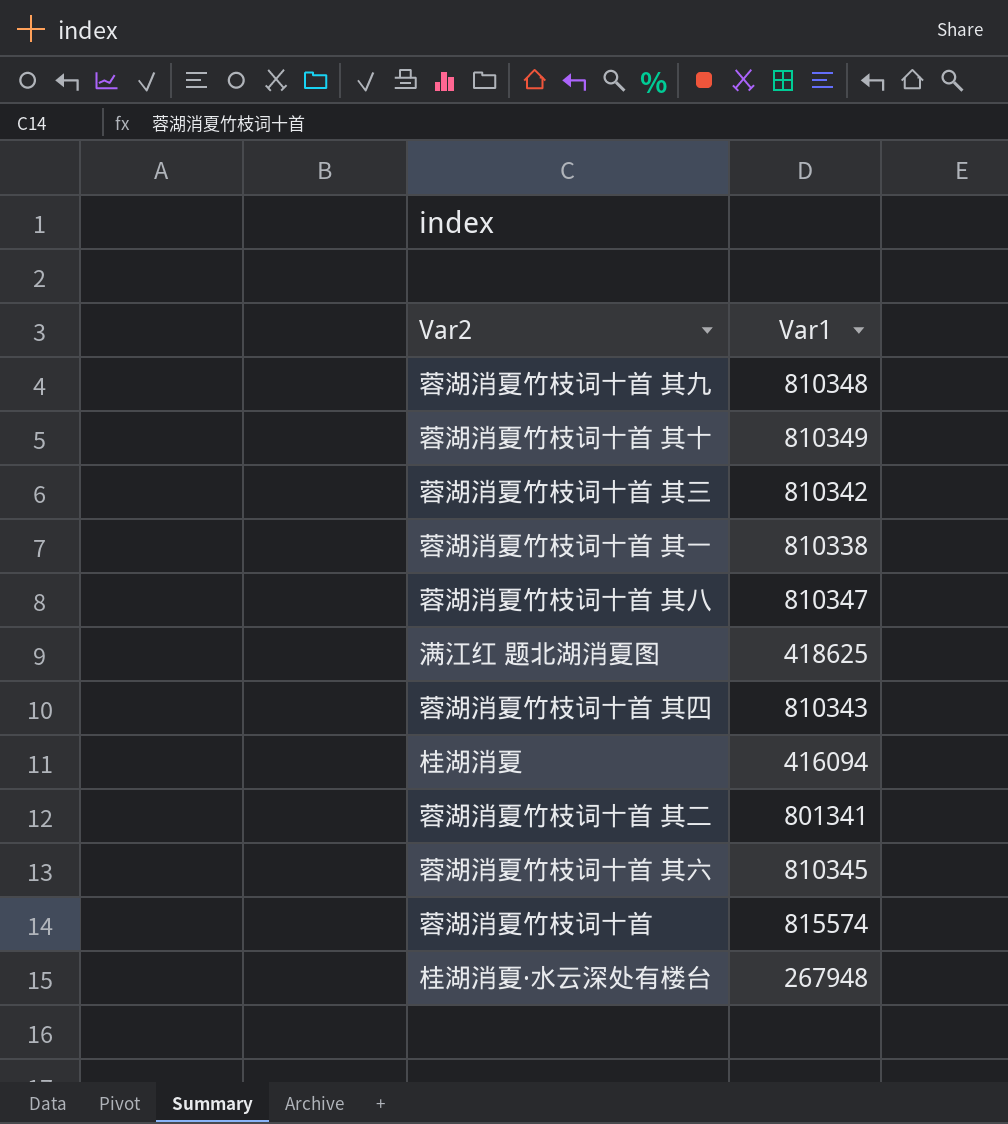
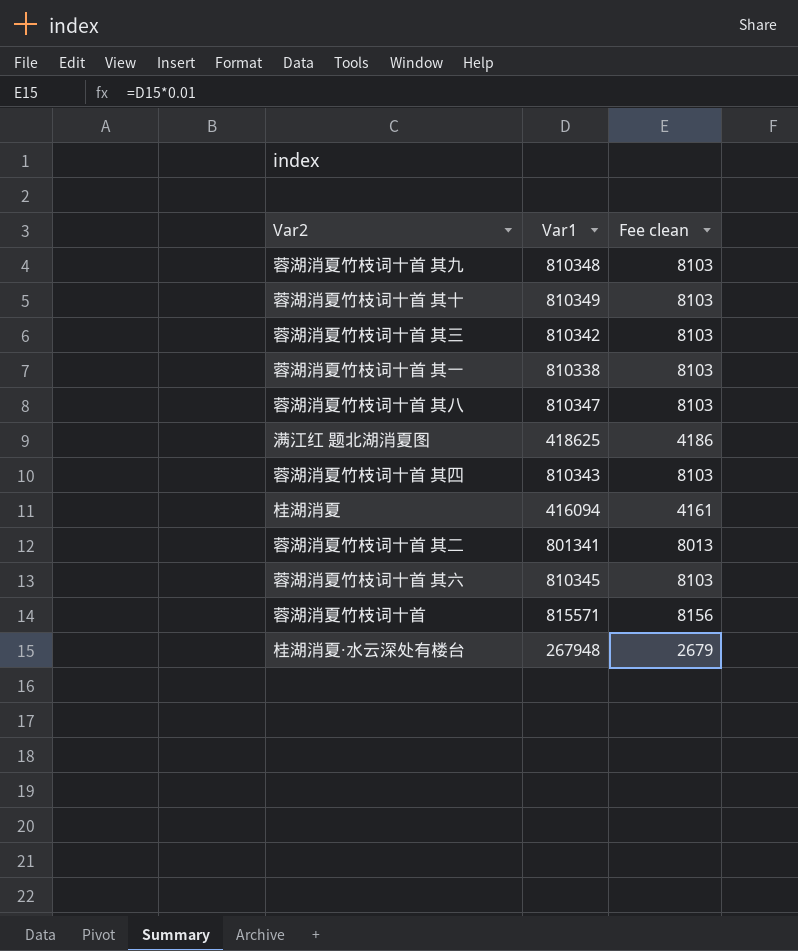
column Fee clean | formula: none -> [Var1] * 0.01
蓉湖消夏竹枝词十首 | Var1: 815574 -> 815571

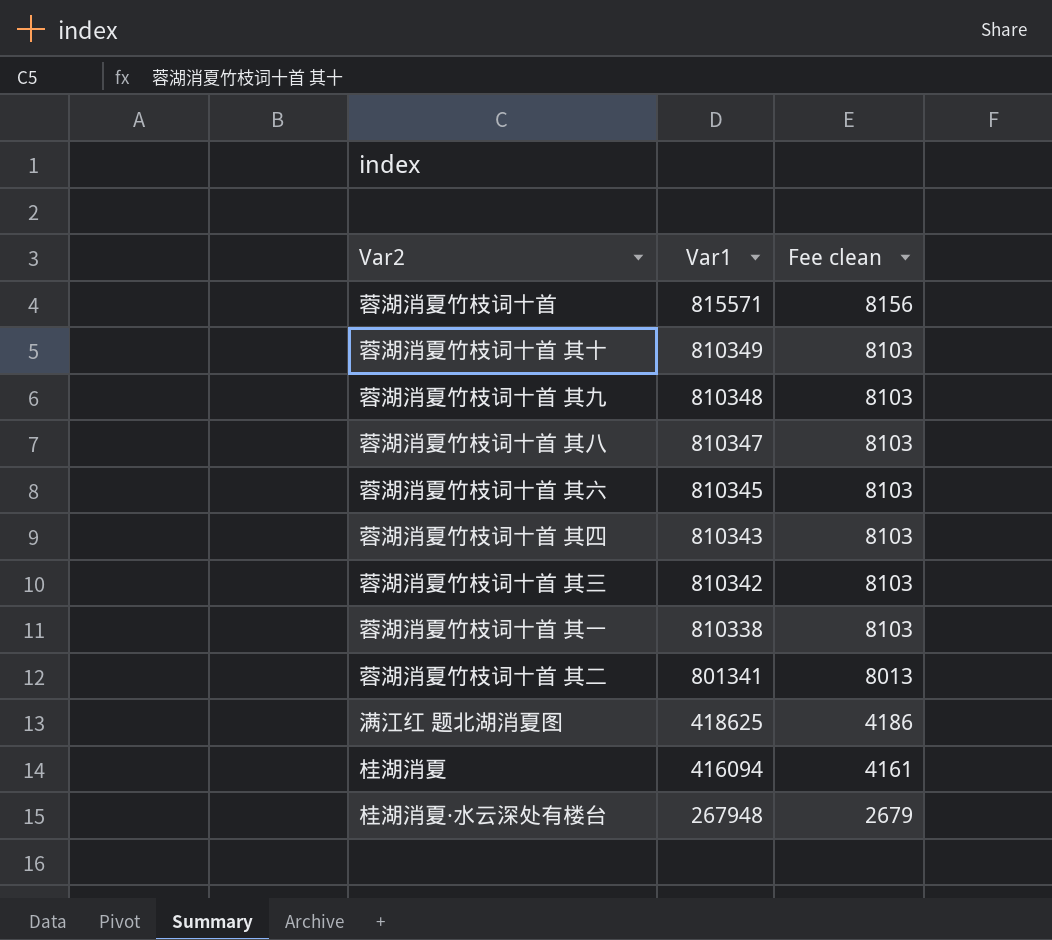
row order: none -> Var1 descending

